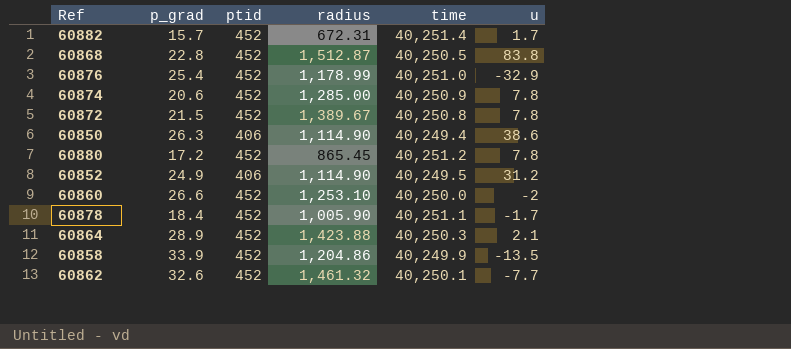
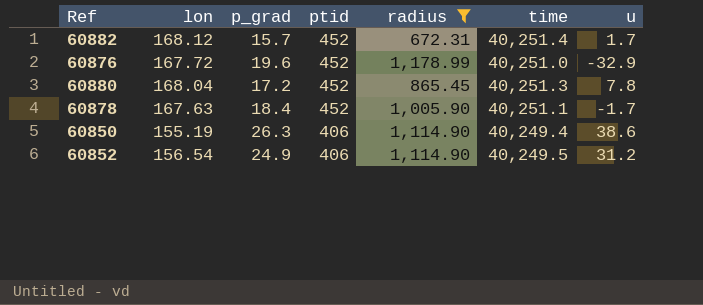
filter: none -> radius <= 1,178.99
row order: none -> ptid descending
column lon | position: none -> 2
60876 | p_grad: 25.4 -> 19.6
60880 | time: 40,251.2 -> 40,251.3

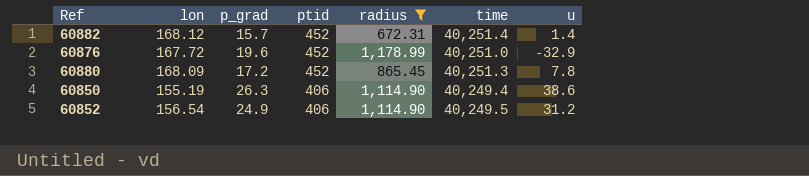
row 60878: 167.63 | 18.4 | 452 | 1,005.90 | 40,251.1 | -1.7 -> none
60882 | u: 1.7 -> 1.4
60880 | lon: 168.04 -> 168.09

